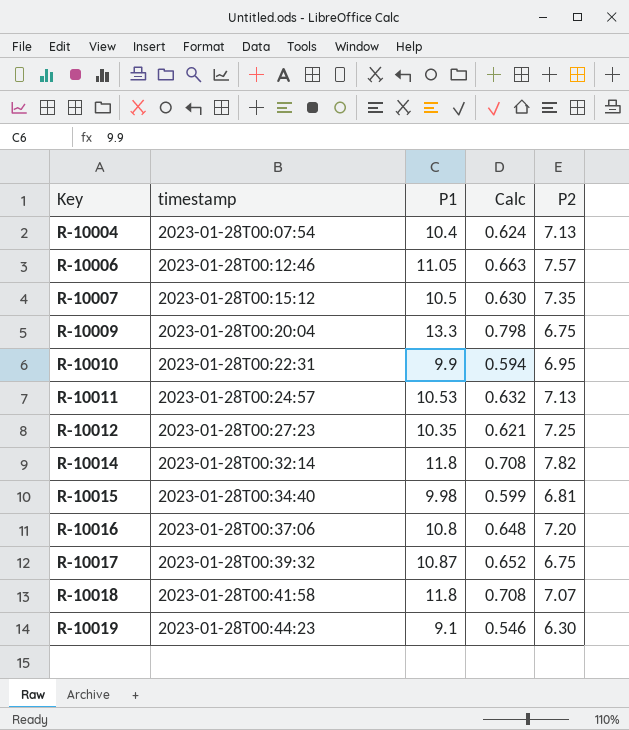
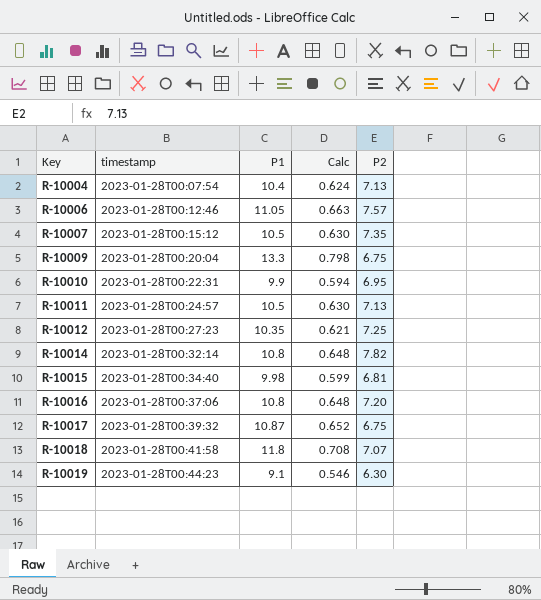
R-10011 | P1: 10.53 -> 10.5
R-10011 | Calc: 0.632 -> 0.630
R-10014 | P1: 11.8 -> 10.8
R-10014 | Calc: 0.708 -> 0.648

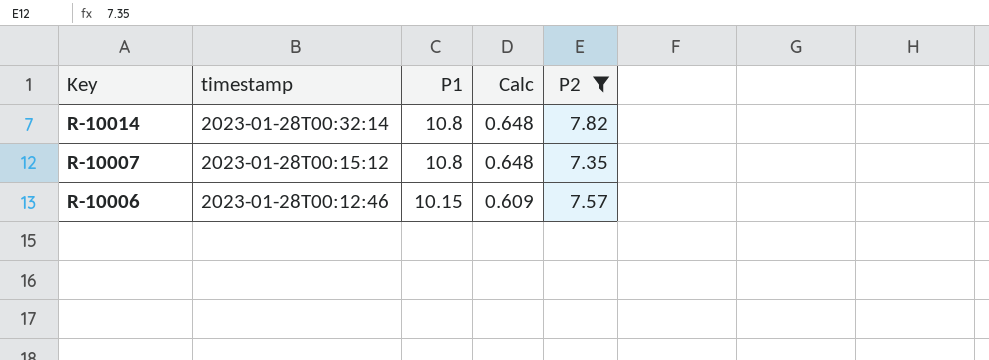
filter: none -> P2 >= 7.35
row order: Key ascending -> Key descending
R-10007 | P1: 10.5 -> 10.8
R-10007 | Calc: 0.630 -> 0.648
R-10006 | P1: 11.05 -> 10.15
R-10006 | Calc: 0.663 -> 0.609

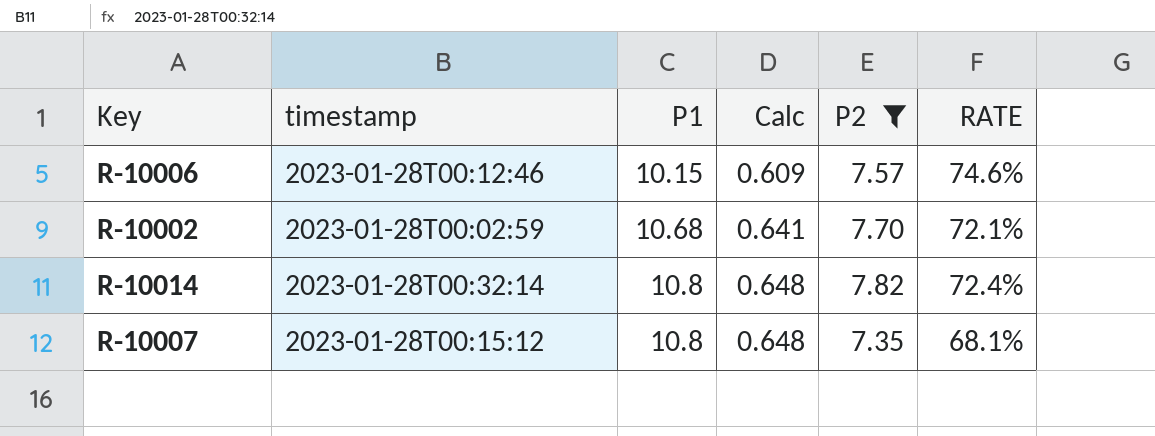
row order: Key descending -> P1 ascending
column RATE | formula: none -> [P2] / [P1]
row R-10002: none -> 2023-01-28T00:02:59 | 10.68 | 0.641 | 7.70 | 72.1%

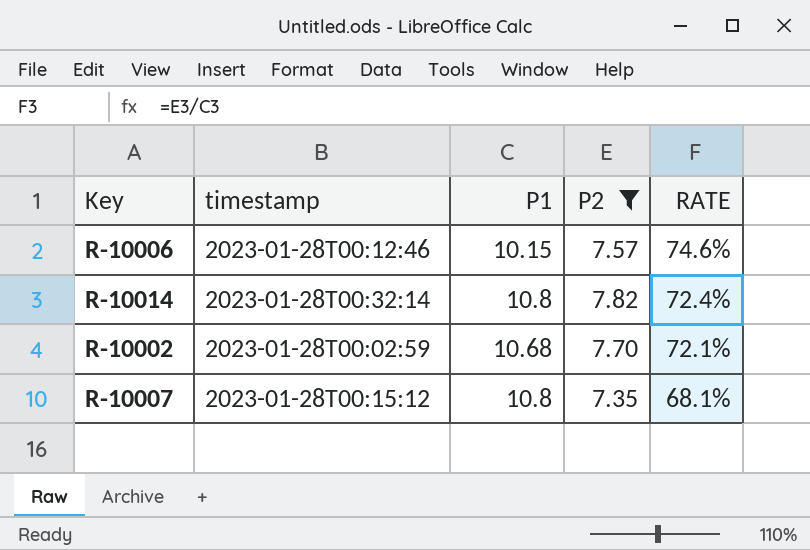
row order: P1 ascending -> RATE descending
column Calc | formula: [P1] * 0.06 -> none

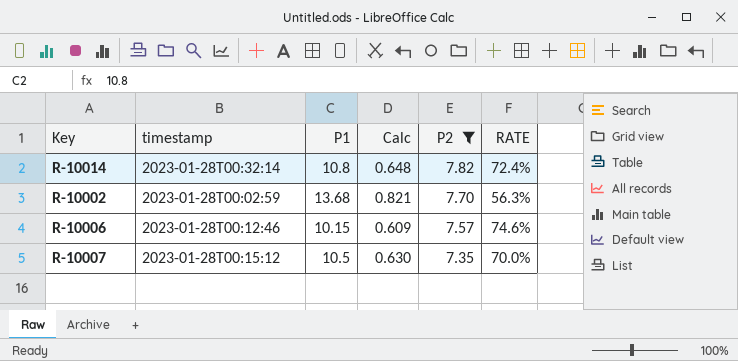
row order: RATE descending -> P2 descending
column Calc | formula: none -> [P1] * 0.06
R-10002 | P1: 10.68 -> 13.68
R-10002 | RATE: 72.1% -> 56.3%
R-10007 | P1: 10.8 -> 10.5
R-10007 | RATE: 68.1% -> 70.0%

